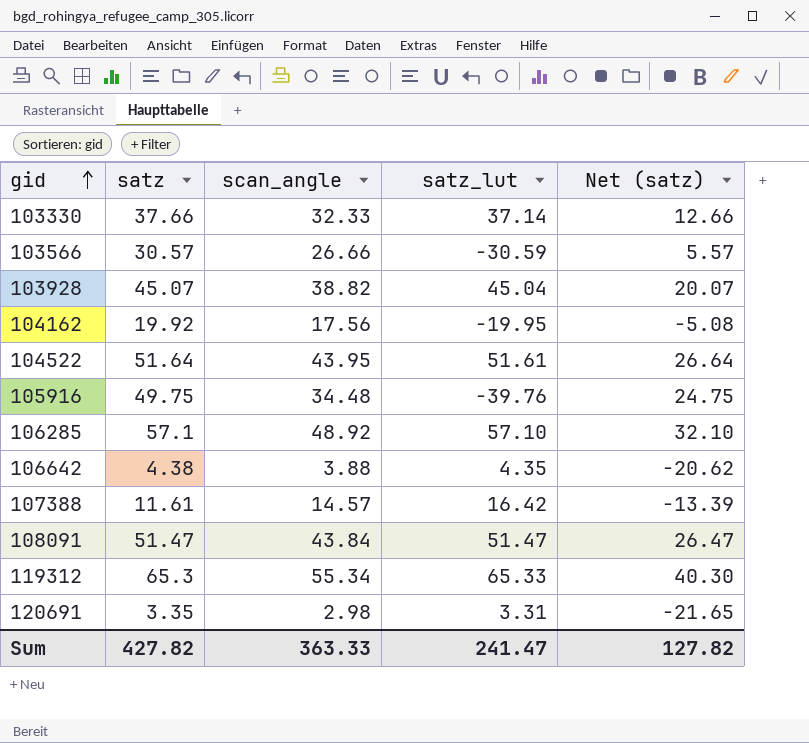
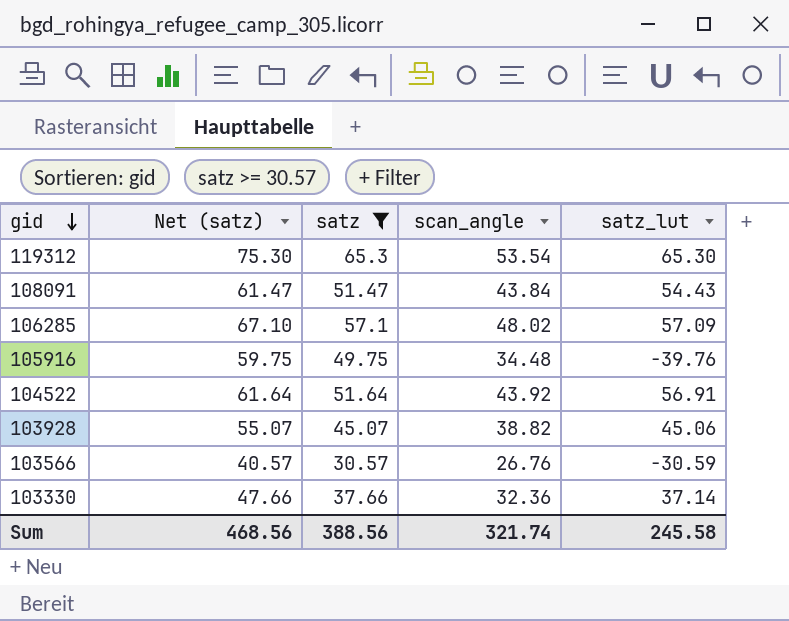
filter: none -> satz >= 30.57
row order: gid ascending -> gid descending
column Net (satz) | formula: [satz] - 25 -> [satz] + 10
column Net (satz) | position: 5 -> 2
119312 | scan_angle: 55.34 -> 53.54
119312 | satz_lut: 65.33 -> 65.30
108091 | satz_lut: 51.47 -> 54.43
106285 | scan_angle: 48.92 -> 48.02
106285 | satz_lut: 57.10 -> 57.09
104522 | scan_angle: 43.95 -> 43.92
104522 | satz_lut: 51.61 -> 56.91
103928 | satz_lut: 45.04 -> 45.06
103566 | scan_angle: 26.66 -> 26.76
103330 | scan_angle: 32.33 -> 32.36
Sum | Net (satz): 127.82 -> 468.56
Sum | satz: 427.82 -> 388.56
Sum | scan_angle: 363.33 -> 321.74
Sum | satz_lut: 241.47 -> 245.58

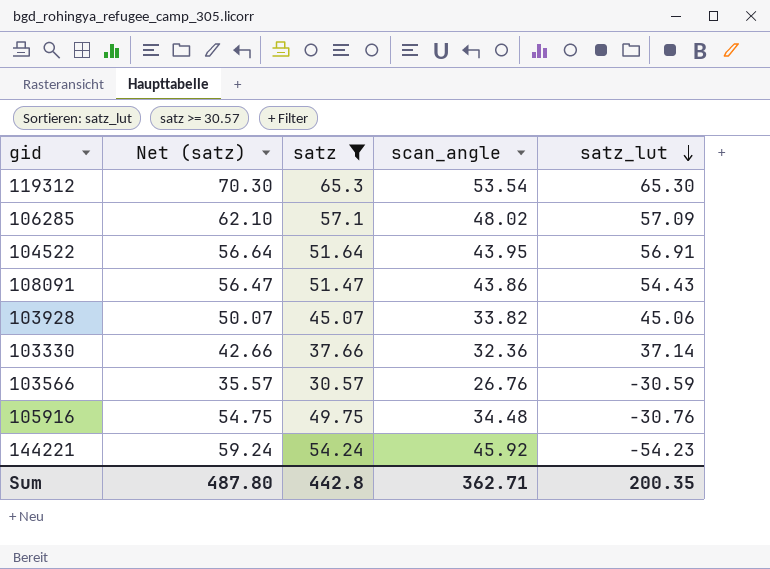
row order: gid descending -> satz_lut descending
column Net (satz) | formula: [satz] + 10 -> [satz] + 5
104522 | scan_angle: 43.92 -> 43.95
108091 | scan_angle: 43.84 -> 43.86
103928 | scan_angle: 38.82 -> 33.82
105916 | satz_lut: -39.76 -> -30.76
row 144221: none -> 59.24 | 54.24 | 45.92 | -54.23
Sum | Net (satz): 468.56 -> 487.80
Sum | satz: 388.56 -> 442.8
Sum | scan_angle: 321.74 -> 362.71
Sum | satz_lut: 245.58 -> 200.35

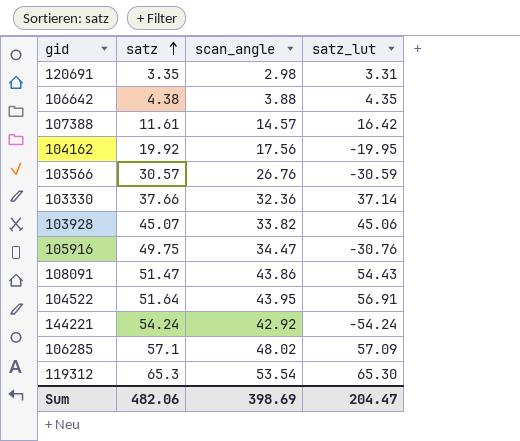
filter: satz >= 30.57 -> none
row order: satz_lut descending -> satz ascending
column Net (satz) | formula: [satz] + 5 -> none
105916 | scan_angle: 34.48 -> 34.47
144221 | scan_angle: 45.92 -> 42.92
144221 | satz_lut: -54.23 -> -54.24
Sum | satz: 442.8 -> 482.06
Sum | scan_angle: 362.71 -> 398.69
Sum | satz_lut: 200.35 -> 204.47

